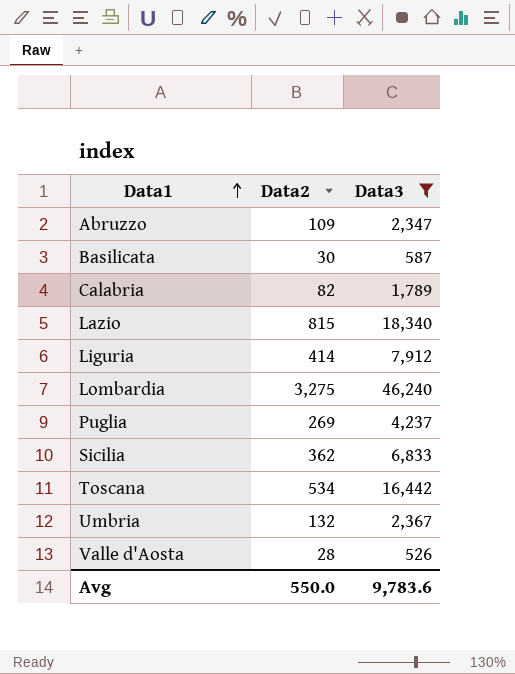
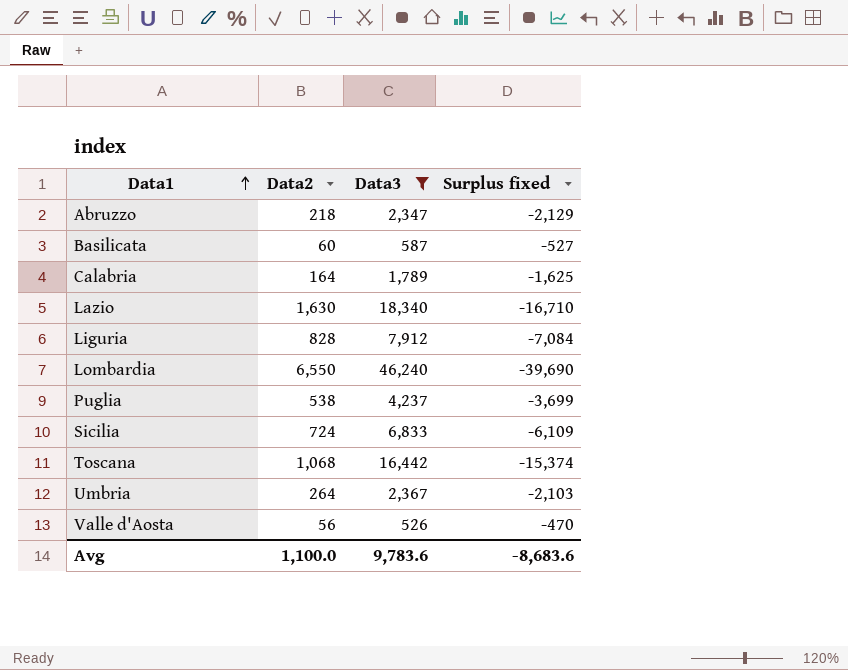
column Surplus fixed | formula: none -> [Data2] - [Data3]
Abruzzo | Data2: 109 -> 218
Basilicata | Data2: 30 -> 60
Calabria | Data2: 82 -> 164
Lazio | Data2: 815 -> 1,630
Liguria | Data2: 414 -> 828
Lombardia | Data2: 3,275 -> 6,550
Puglia | Data2: 269 -> 538
Sicilia | Data2: 362 -> 724
Toscana | Data2: 534 -> 1,068
Umbria | Data2: 132 -> 264
Valle d'Aosta | Data2: 28 -> 56
Avg | Data2: 550.0 -> 1,100.0

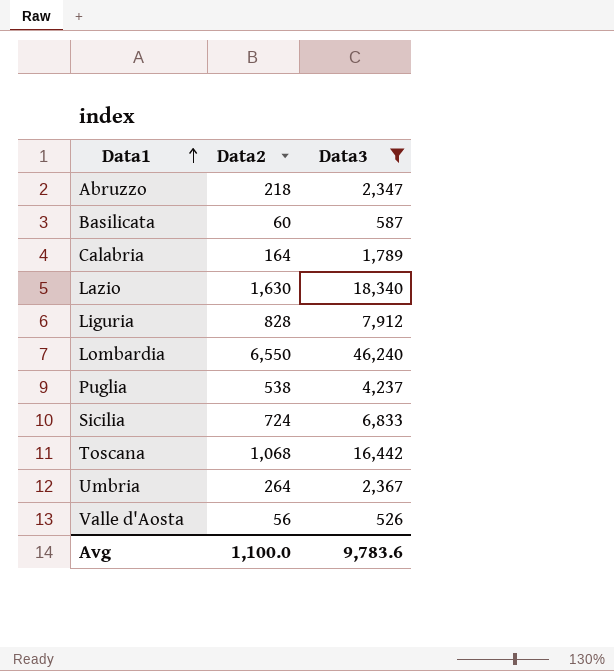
column Surplus fixed | formula: [Data2] - [Data3] -> none

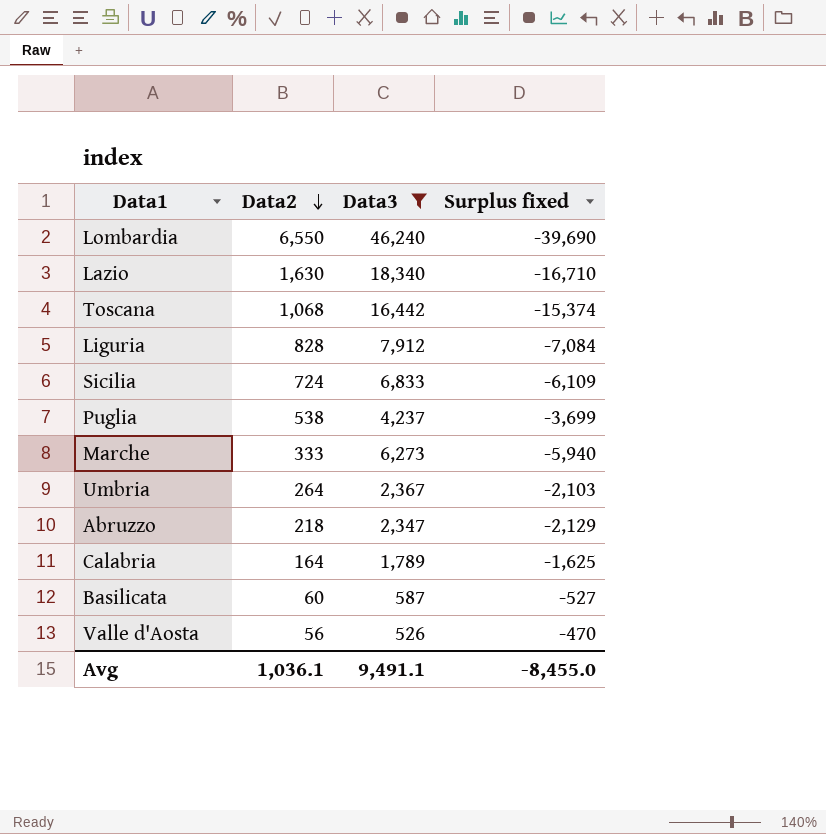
row order: Data1 ascending -> Data2 descending
column Surplus fixed | formula: none -> [Data2] - [Data3]
row Marche: none -> 333 | 6,273 | -5,940
Avg | Data2: 1,100.0 -> 1,036.1
Avg | Data3: 9,783.6 -> 9,491.1

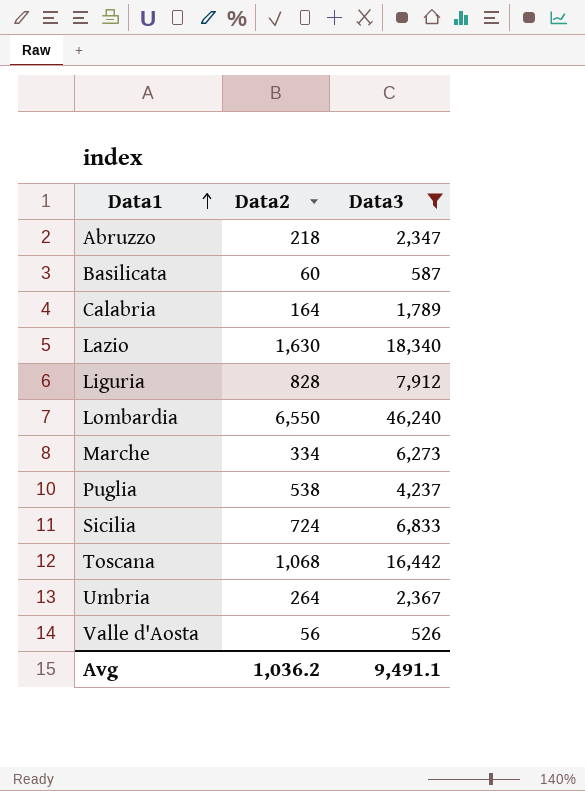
row order: Data2 descending -> Data1 ascending
column Surplus fixed | formula: [Data2] - [Data3] -> none
Marche | Data2: 333 -> 334
Avg | Data2: 1,036.1 -> 1,036.2

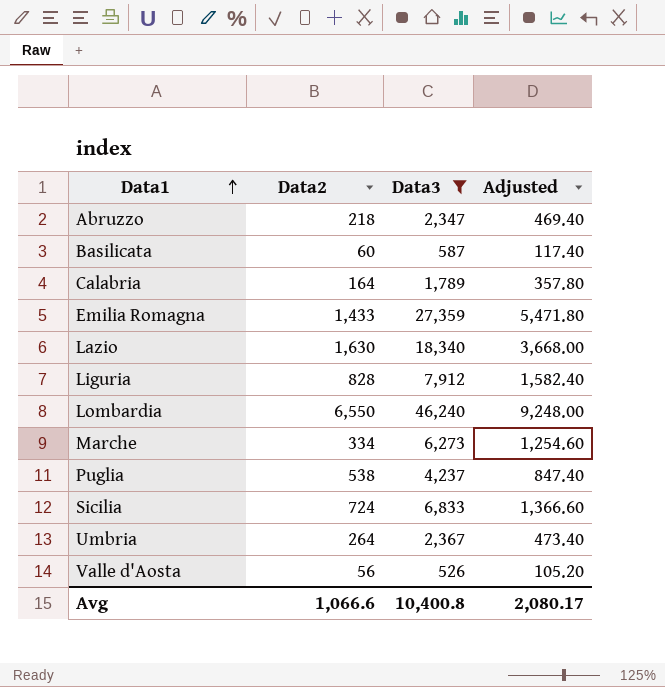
column Adjusted | formula: none -> [Data3] * 0.2
row Toscana: 1,068 | 16,442 -> none
row Emilia Romagna: none -> 1,433 | 27,359 | 5,471.80
Avg | Data2: 1,036.2 -> 1,066.6
Avg | Data3: 9,491.1 -> 10,400.8

